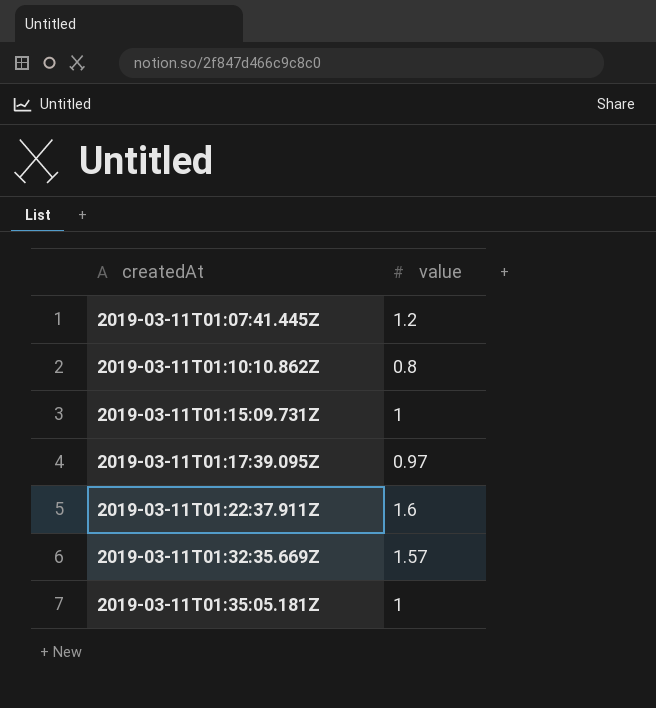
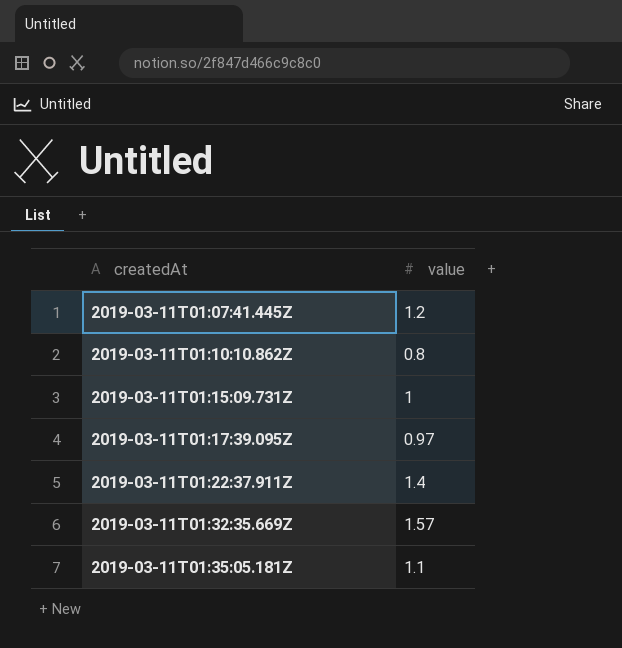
2019-03-11T01:22:37.911Z | value: 1.6 -> 1.4
2019-03-11T01:35:05.181Z | value: 1 -> 1.1

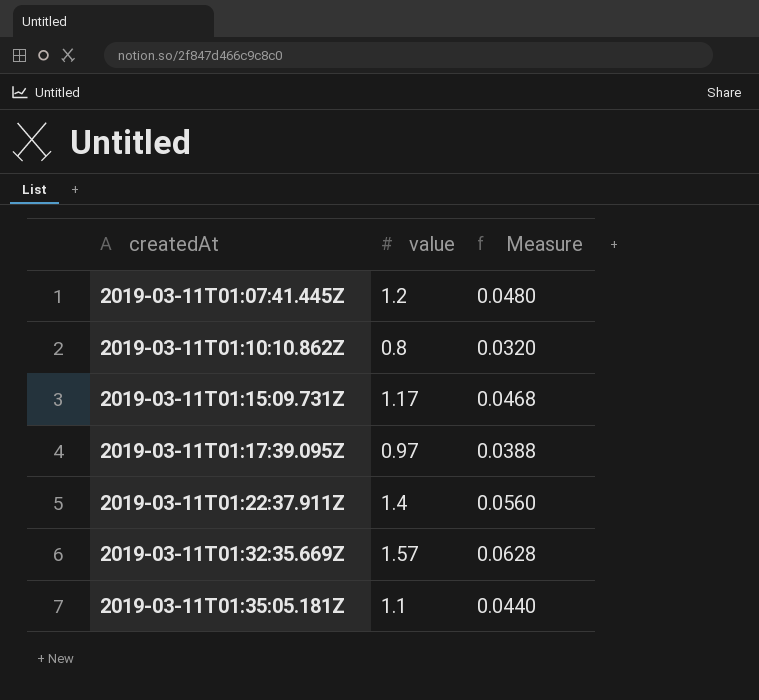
column Measure | formula: none -> [value] * 0.04
2019-03-11T01:15:09.731Z | value: 1 -> 1.17

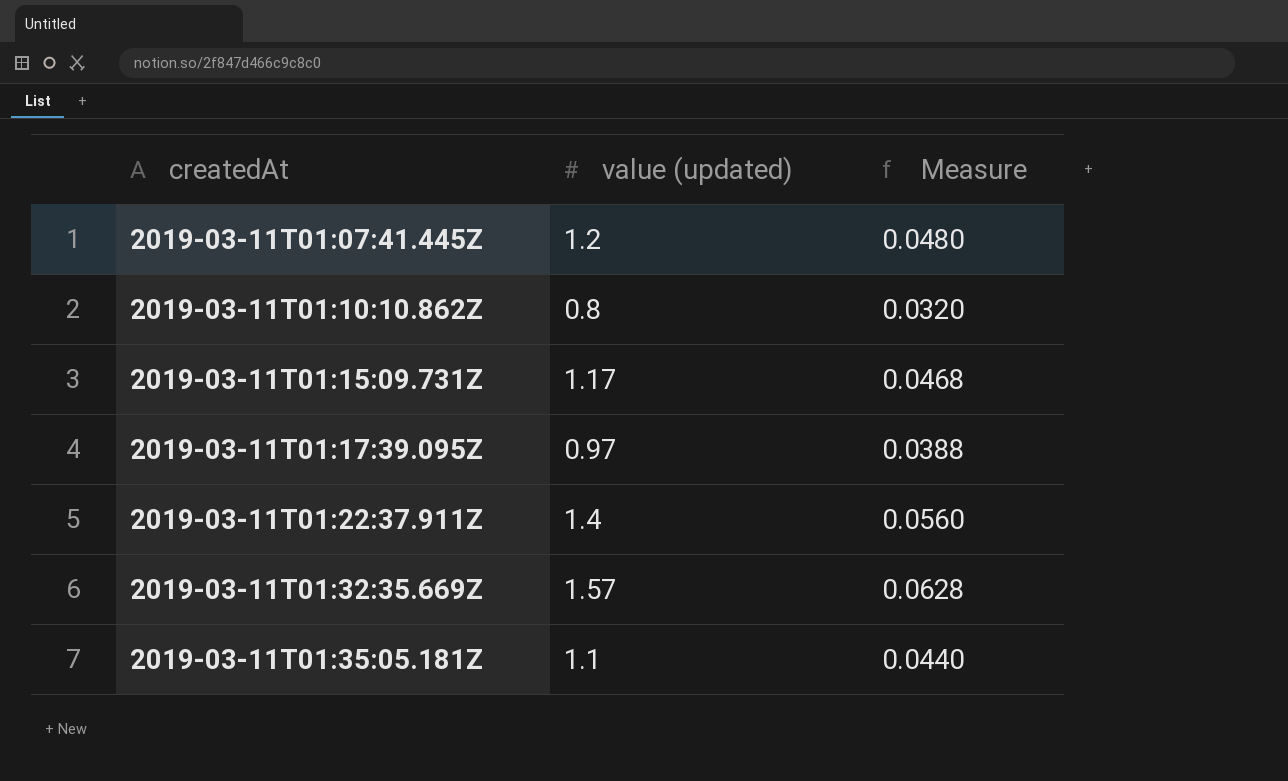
column name: value -> value (updated)

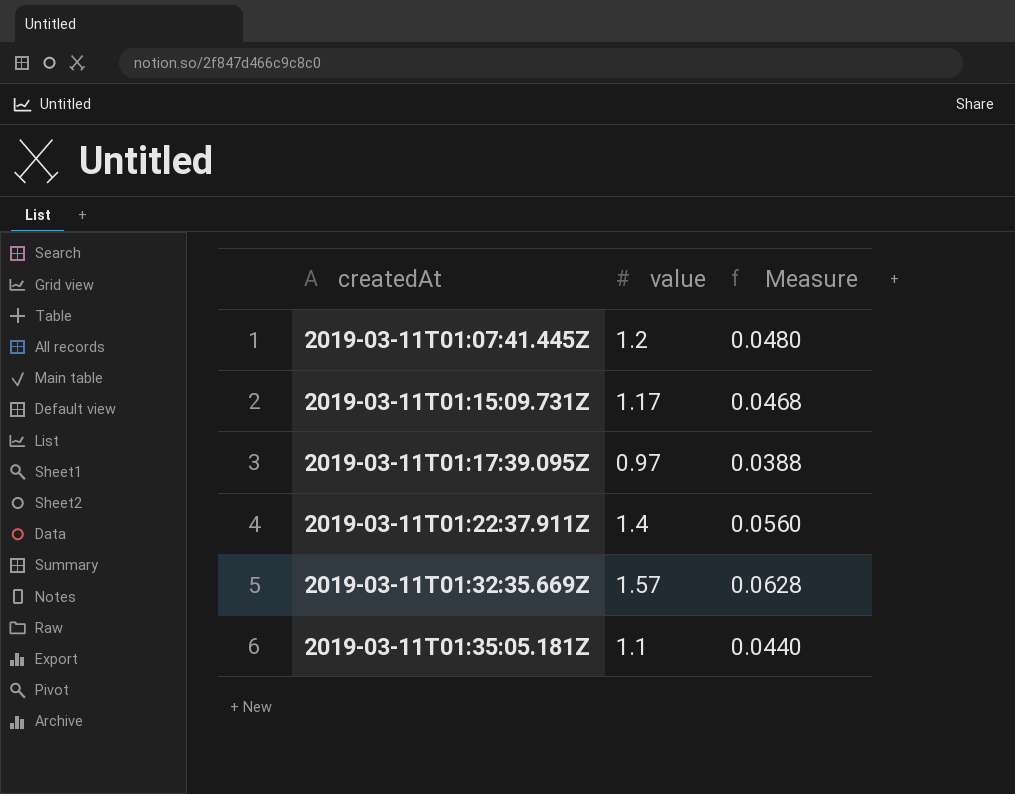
column name: value (updated) -> value
row 2019-03-11T01:10:10.862Z: 0.8 | 0.0320 -> none

